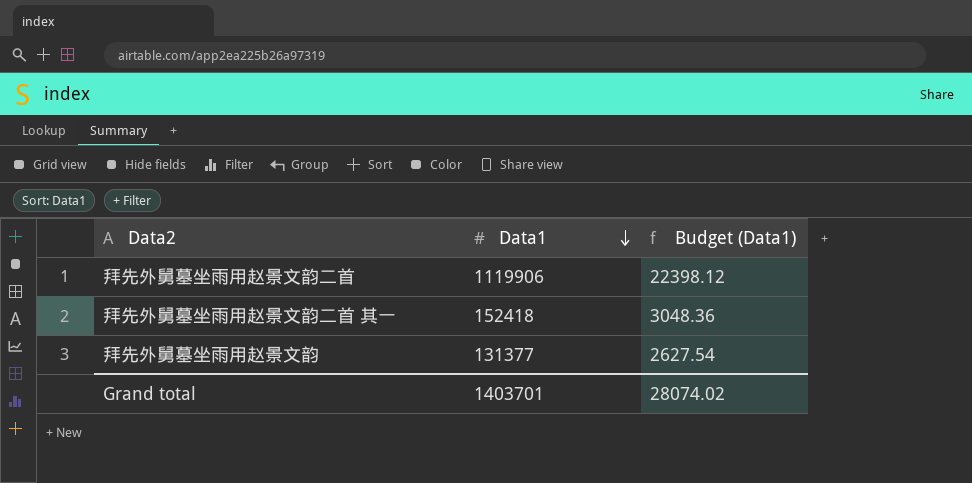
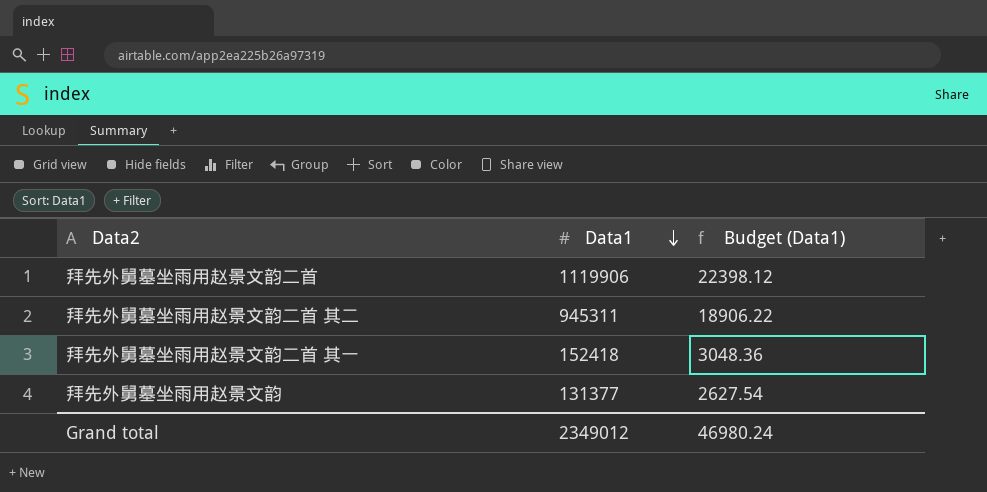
row 拜先外舅墓坐雨用赵景文韵二首 其二: none -> 945311 | 18906.22
Grand total | Data1: 1403701 -> 2349012
Grand total | Budget (Data1): 28074.02 -> 46980.24

